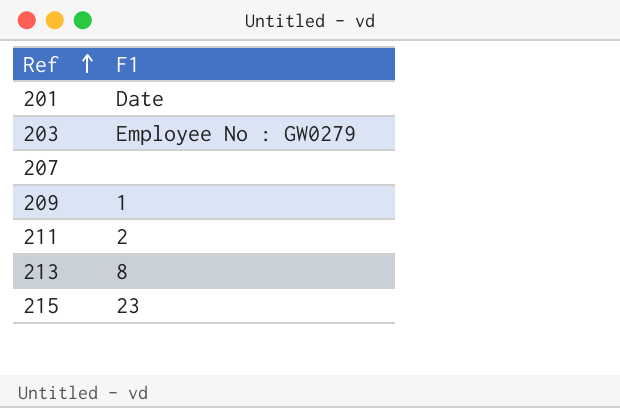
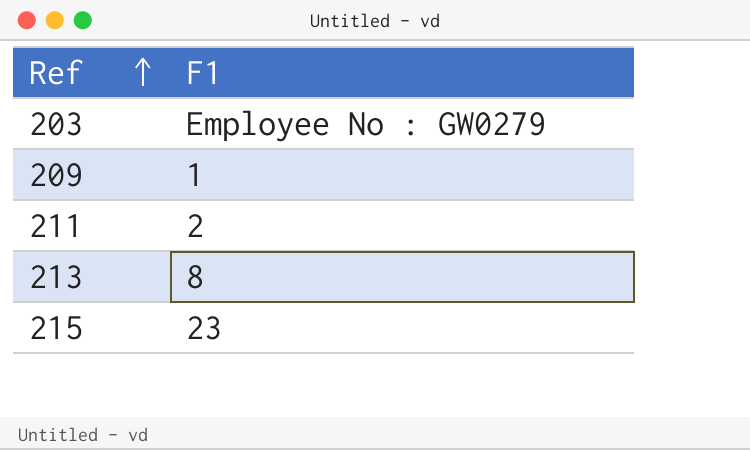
row 201: Date -> none
row 207: none -> none

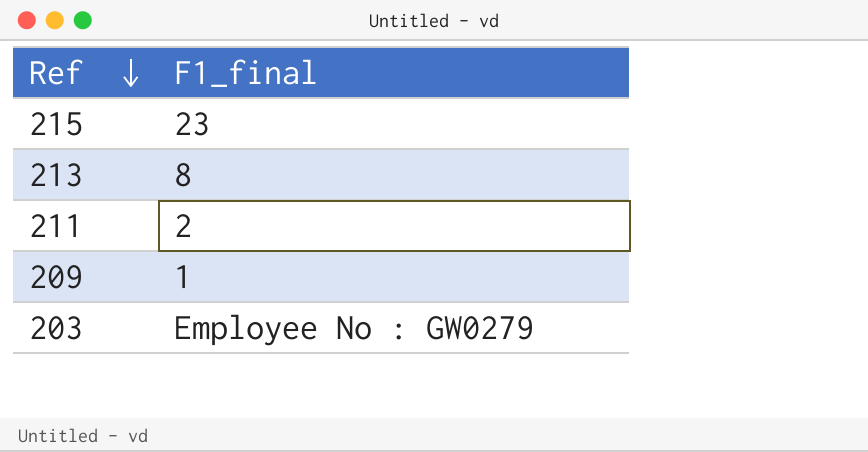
row order: Ref ascending -> Ref descending
column name: F1 -> F1_final

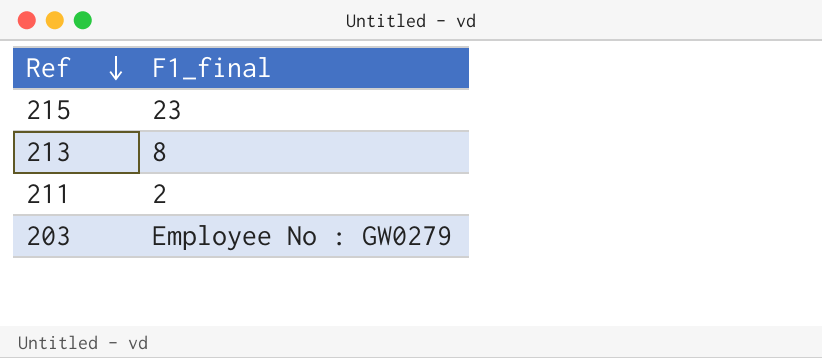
row 209: 1 -> none

